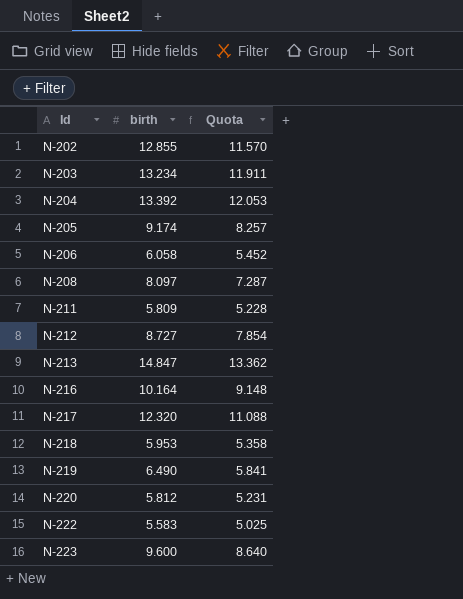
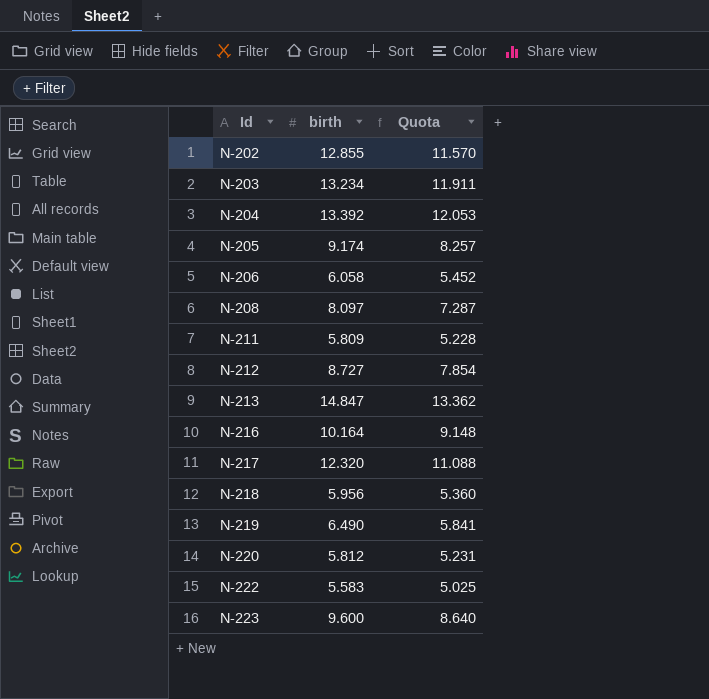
N-218 | birth: 5.953 -> 5.956
N-218 | Quota: 5.358 -> 5.360

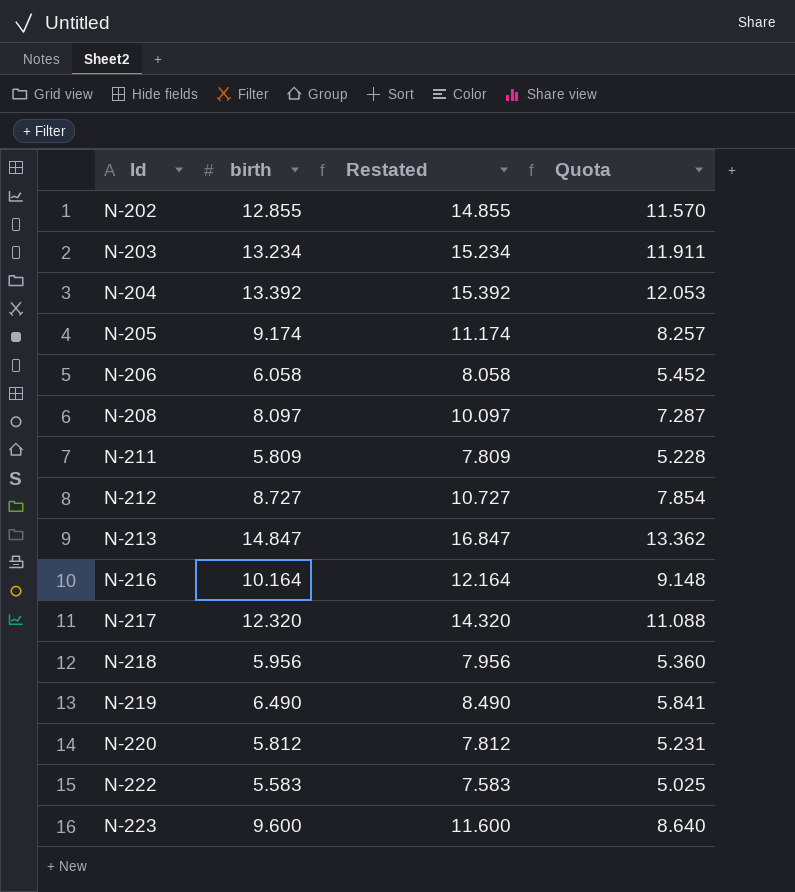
column Restated | formula: none -> [birth] + 2

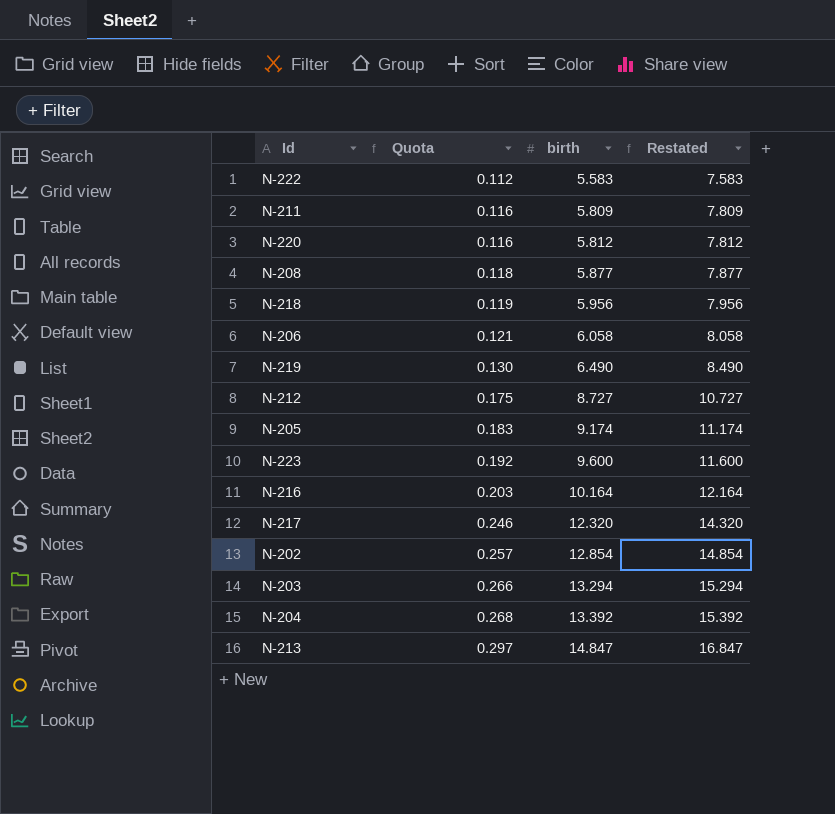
row order: Id ascending -> Quota ascending
column Quota | formula: [birth] * 0.9 -> [birth] * 0.02
column Quota | position: 4 -> 2
N-208 | birth: 8.097 -> 5.877
N-208 | Restated: 10.097 -> 7.877
N-202 | birth: 12.855 -> 12.854
N-202 | Restated: 14.855 -> 14.854
N-203 | birth: 13.234 -> 13.294
N-203 | Restated: 15.234 -> 15.294

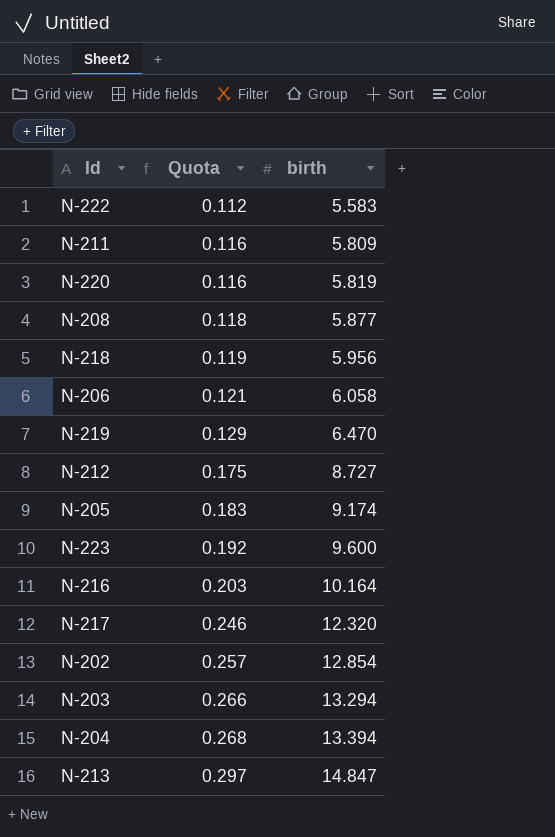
column Restated | formula: [birth] + 2 -> none
N-220 | birth: 5.812 -> 5.819
N-219 | Quota: 0.130 -> 0.129
N-219 | birth: 6.490 -> 6.470
N-204 | birth: 13.392 -> 13.394

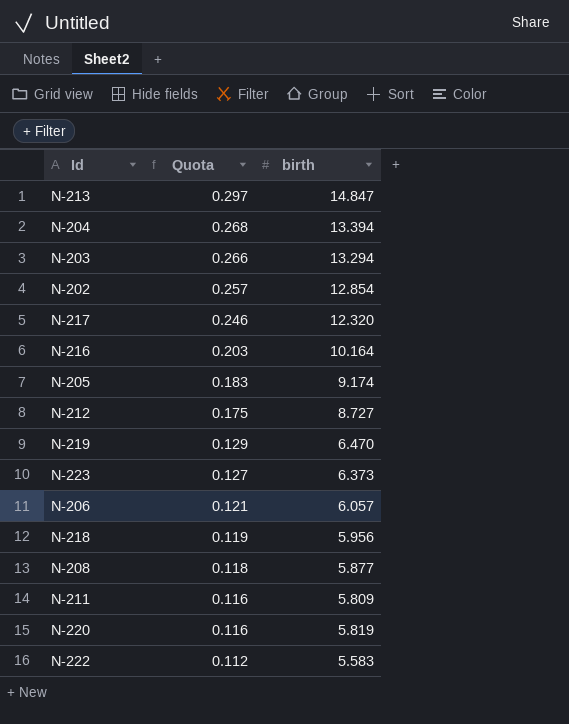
row order: Quota ascending -> Quota descending
N-223 | Quota: 0.192 -> 0.127
N-223 | birth: 9.600 -> 6.373
N-206 | birth: 6.058 -> 6.057

